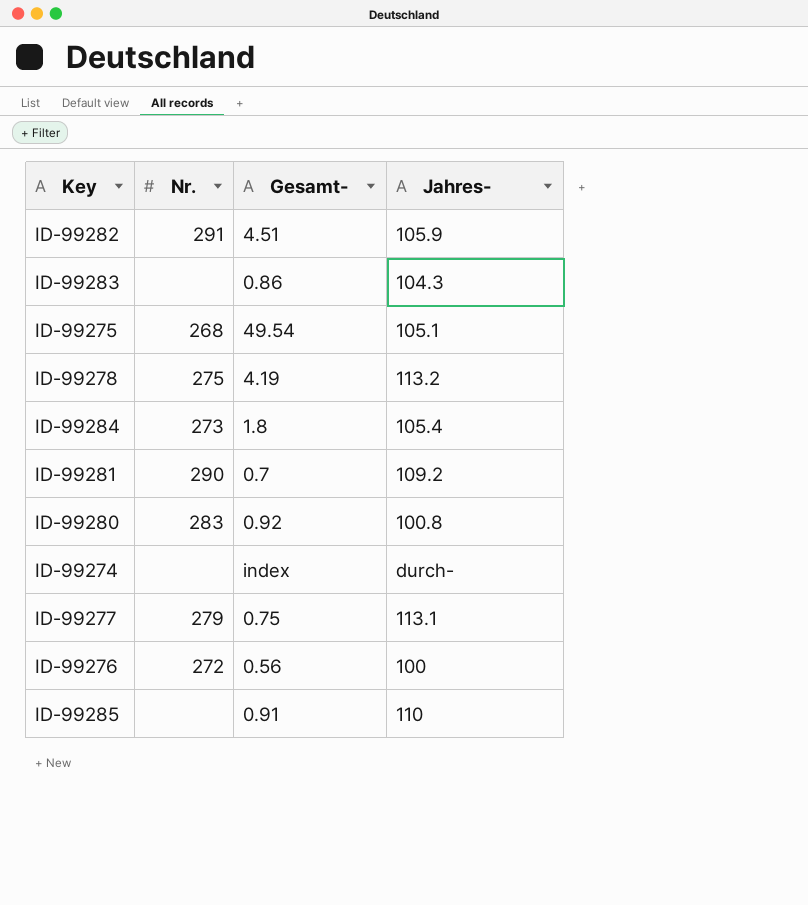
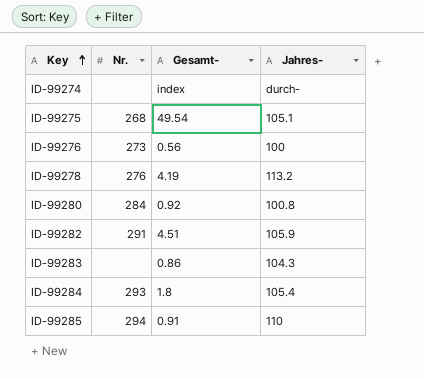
row order: none -> Key ascending
row ID-99281: 290 | 0.7 | 109.2 -> none
row ID-99277: 279 | 0.75 | 113.1 -> none
ID-99276 | Nr.: 272 -> 273
ID-99278 | Nr.: 275 -> 276
ID-99280 | Nr.: 283 -> 284
ID-99284 | Nr.: 273 -> 293
ID-99285 | Nr.: none -> 294

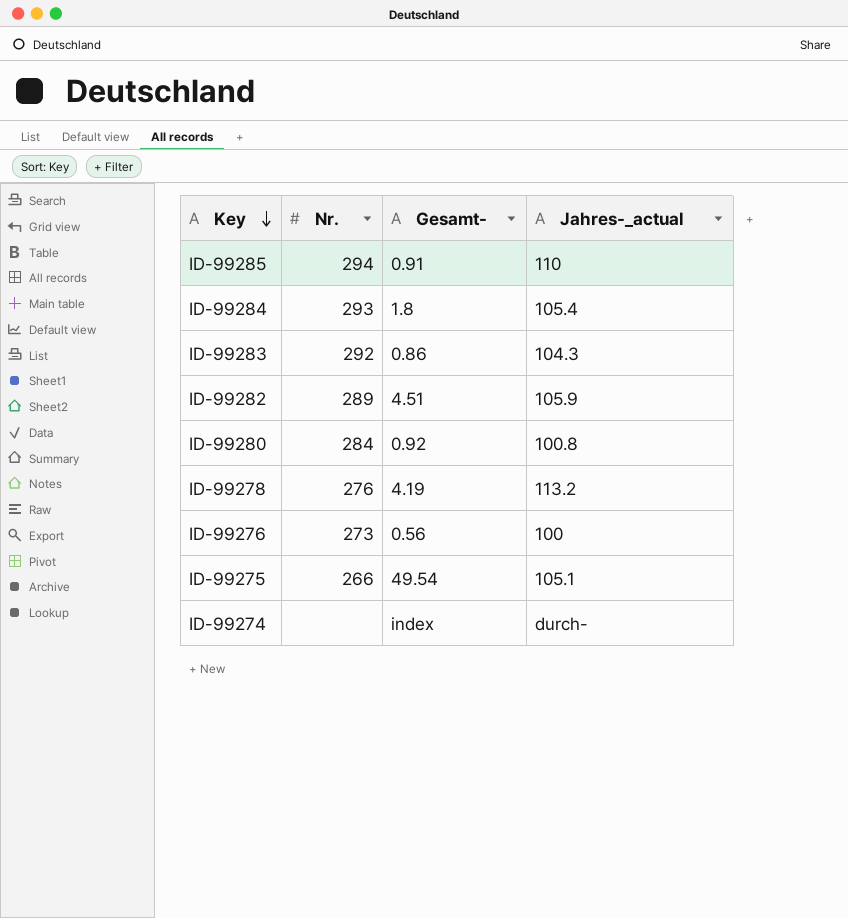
row order: Key ascending -> Key descending
column name: Jahres- -> Jahres-_actual
ID-99283 | Nr.: none -> 292
ID-99282 | Nr.: 291 -> 289
ID-99275 | Nr.: 268 -> 266

